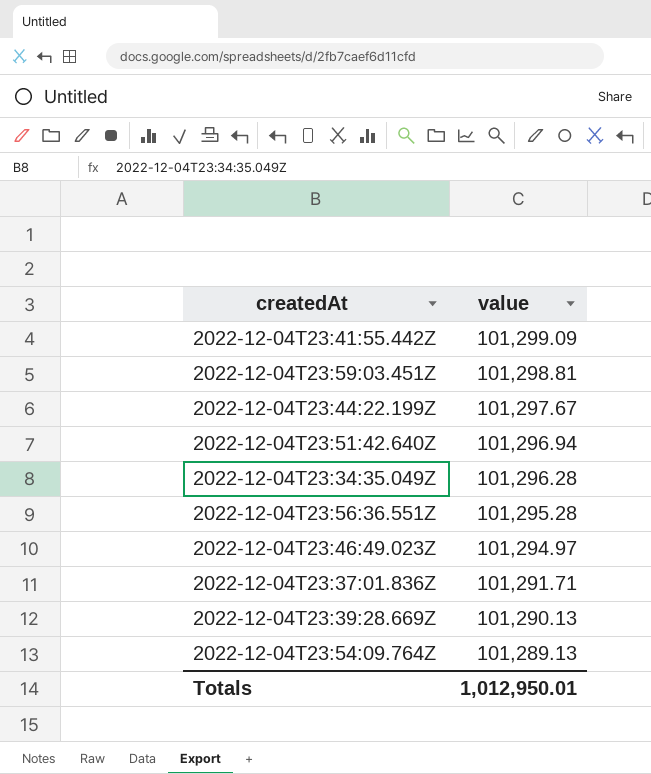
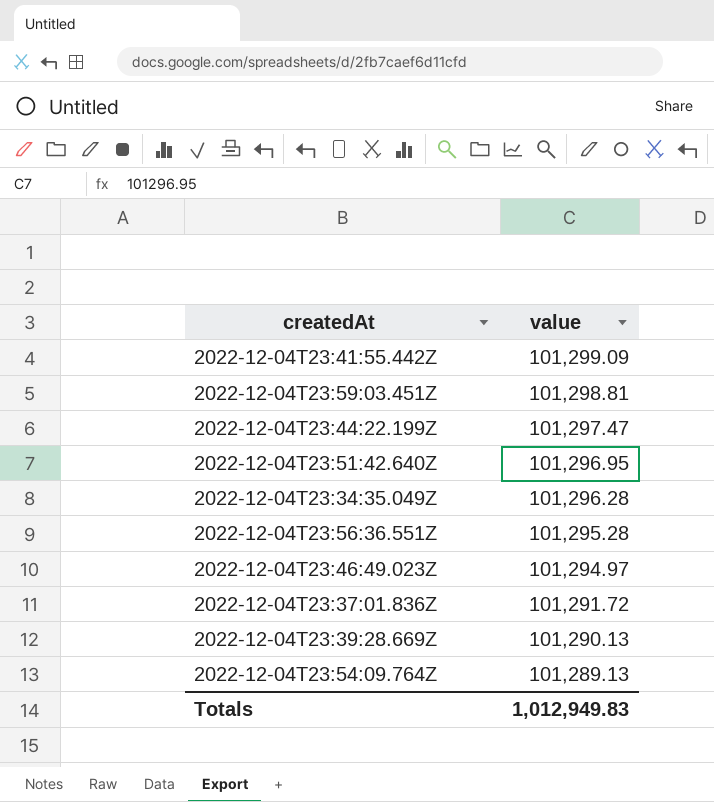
2022-12-04T23:44:22.199Z | value: 101,297.67 -> 101,297.47
2022-12-04T23:51:42.640Z | value: 101,296.94 -> 101,296.95
2022-12-04T23:37:01.836Z | value: 101,291.71 -> 101,291.72
Totals | value: 1,012,950.01 -> 1,012,949.83

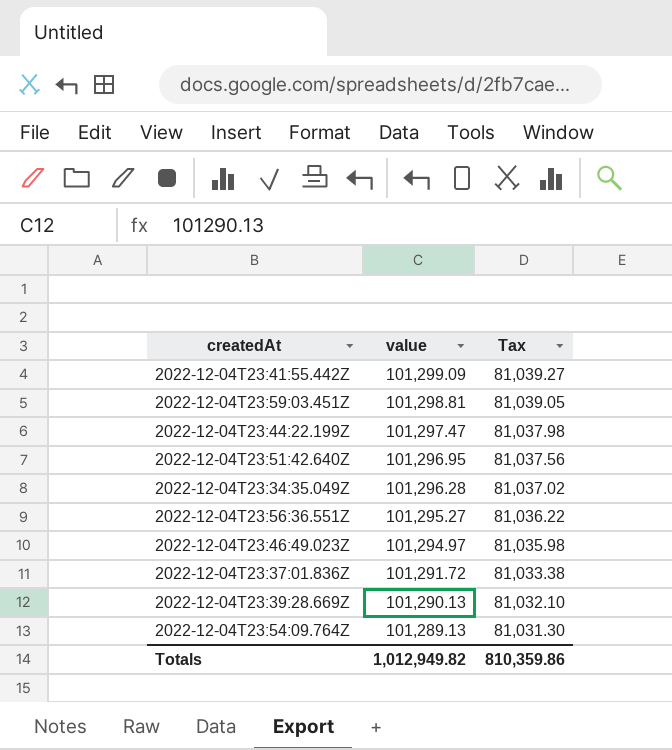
column Tax | formula: none -> [value] * 0.8
2022-12-04T23:56:36.551Z | value: 101,295.28 -> 101,295.27
Totals | value: 1,012,949.83 -> 1,012,949.82

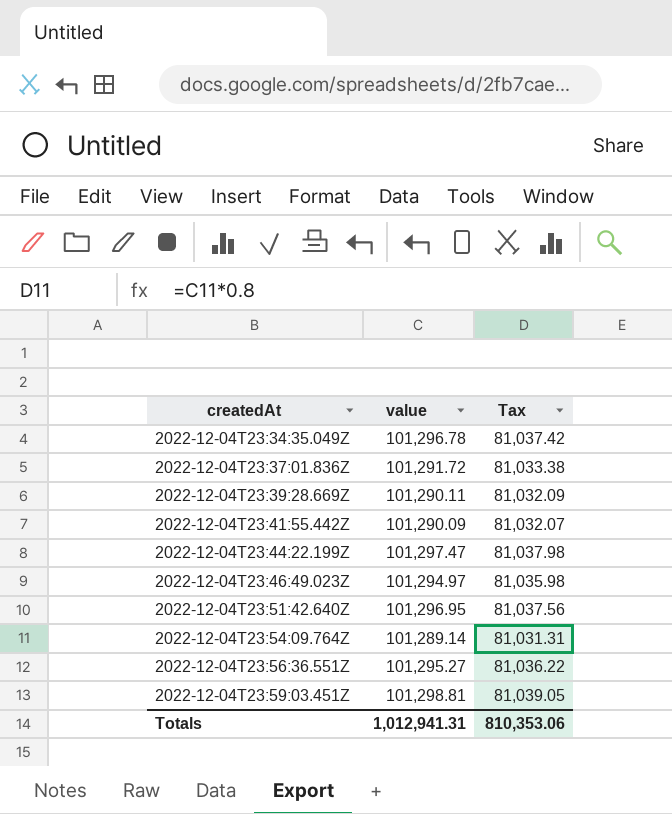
row order: value descending -> createdAt ascending
2022-12-04T23:34:35.049Z | value: 101,296.28 -> 101,296.78
2022-12-04T23:34:35.049Z | Tax: 81,037.02 -> 81,037.42
2022-12-04T23:39:28.669Z | value: 101,290.13 -> 101,290.11
2022-12-04T23:39:28.669Z | Tax: 81,032.10 -> 81,032.09
2022-12-04T23:41:55.442Z | value: 101,299.09 -> 101,290.09
2022-12-04T23:41:55.442Z | Tax: 81,039.27 -> 81,032.07
2022-12-04T23:54:09.764Z | value: 101,289.13 -> 101,289.14
2022-12-04T23:54:09.764Z | Tax: 81,031.30 -> 81,031.31
Totals | value: 1,012,949.82 -> 1,012,941.31
Totals | Tax: 810,359.86 -> 810,353.06

